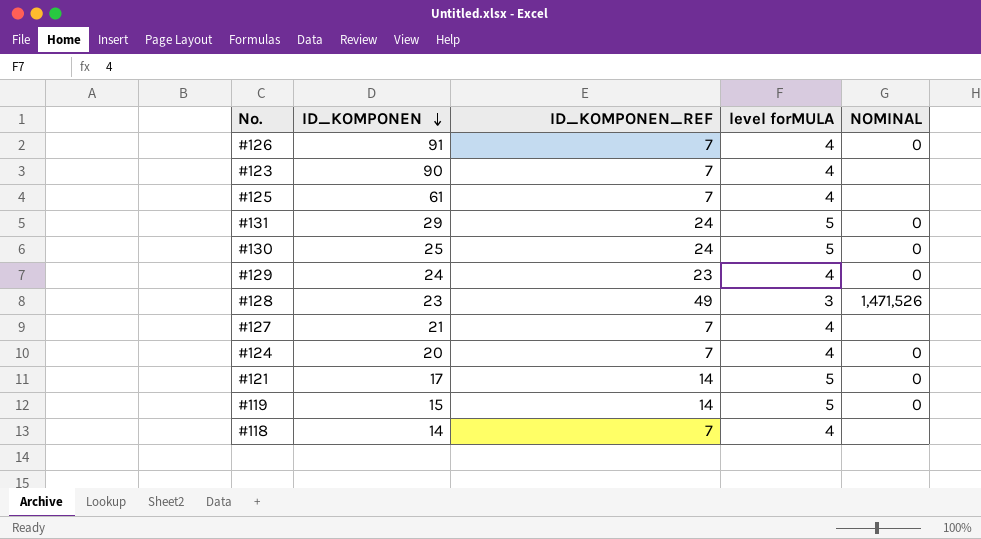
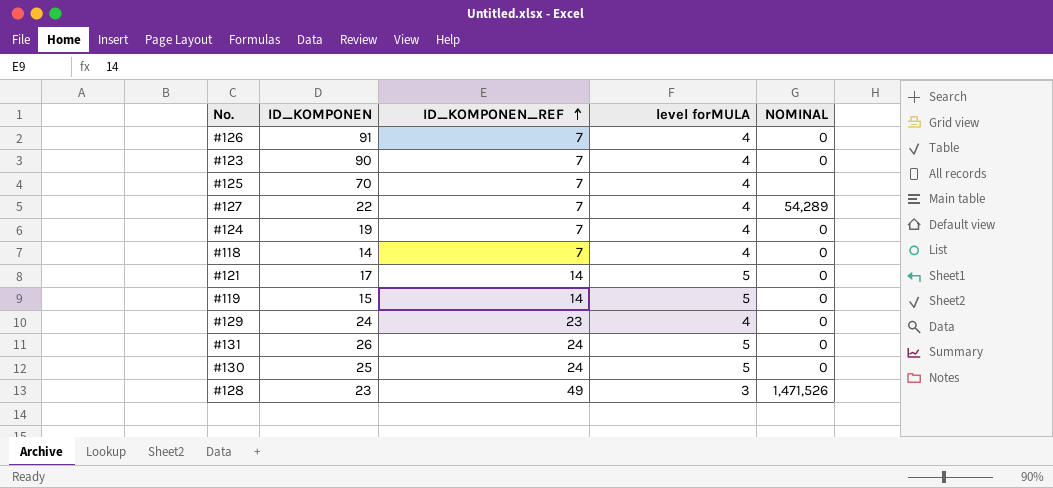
row order: ID_KOMPONEN descending -> ID_KOMPONEN_REF ascending
#123 | NOMINAL: none -> 0
#125 | ID_KOMPONEN: 61 -> 70
#127 | ID_KOMPONEN: 21 -> 22
#127 | NOMINAL: none -> 54,289
#124 | ID_KOMPONEN: 20 -> 19
#118 | NOMINAL: none -> 0
#131 | ID_KOMPONEN: 29 -> 26

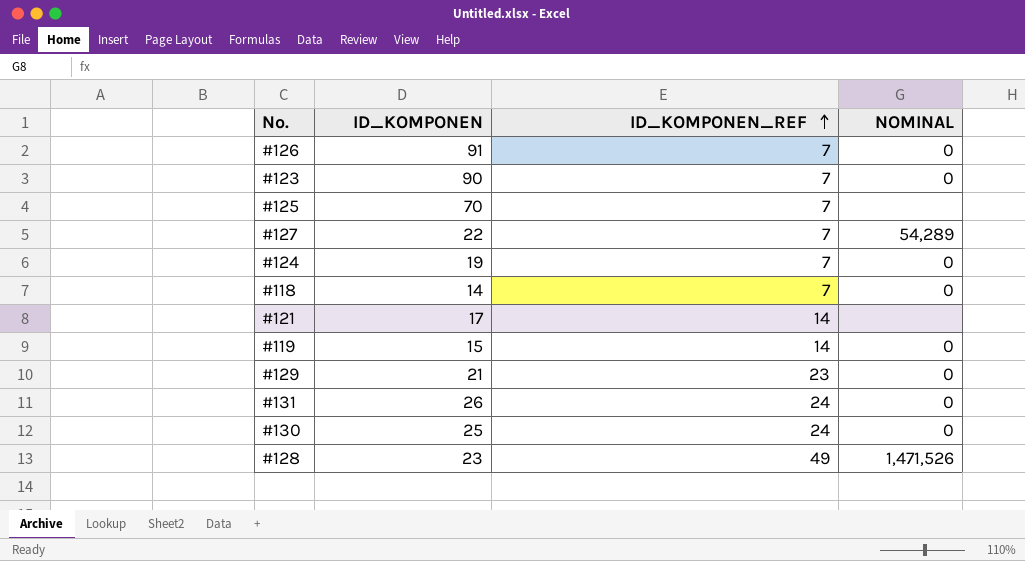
column level forMULA | position: 4 -> none
#121 | NOMINAL: 0 -> none
#129 | ID_KOMPONEN: 24 -> 21

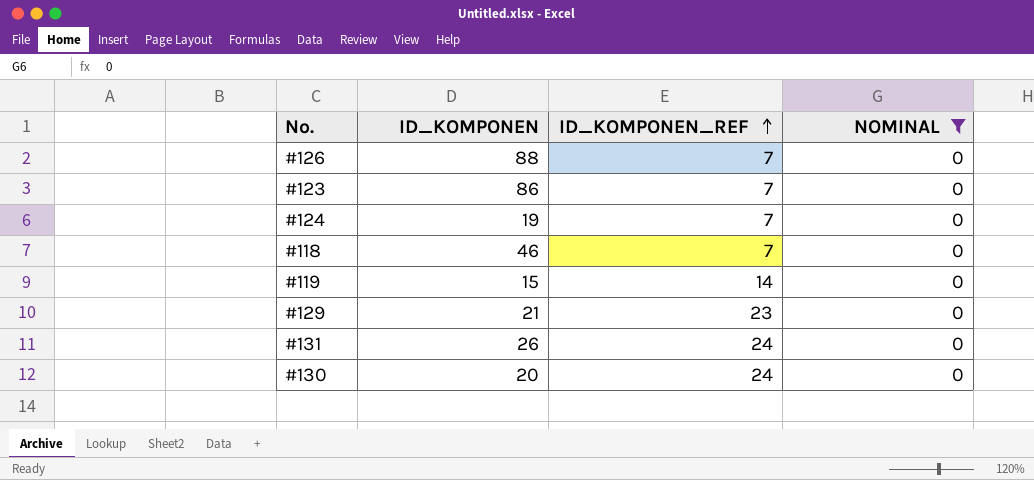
filter: none -> NOMINAL = 0
#126 | ID_KOMPONEN: 91 -> 88
#123 | ID_KOMPONEN: 90 -> 86
#118 | ID_KOMPONEN: 14 -> 46
#130 | ID_KOMPONEN: 25 -> 20

